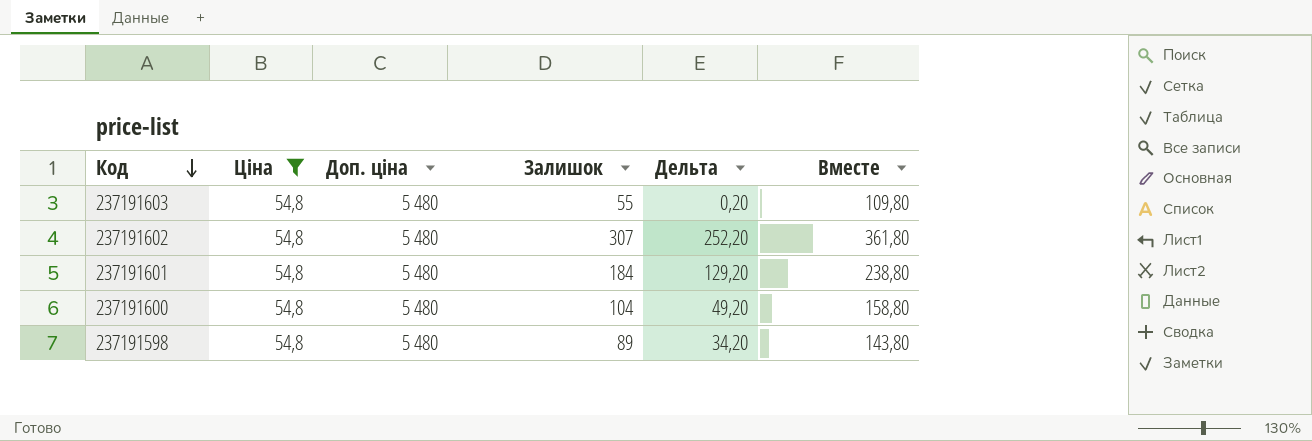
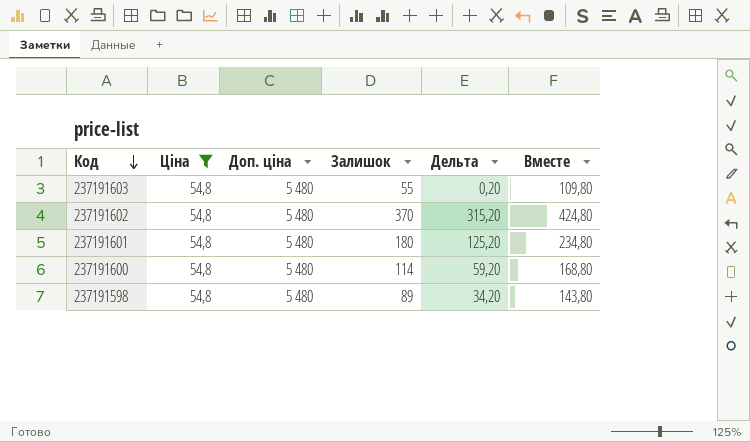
237191602 | Залишок: 307 -> 370
237191602 | Дельта: 252,20 -> 315,20
237191602 | Вместе: 361,80 -> 424,80
237191601 | Залишок: 184 -> 180
237191601 | Дельта: 129,20 -> 125,20
237191601 | Вместе: 238,80 -> 234,80
237191600 | Залишок: 104 -> 114
237191600 | Дельта: 49,20 -> 59,20
237191600 | Вместе: 158,80 -> 168,80

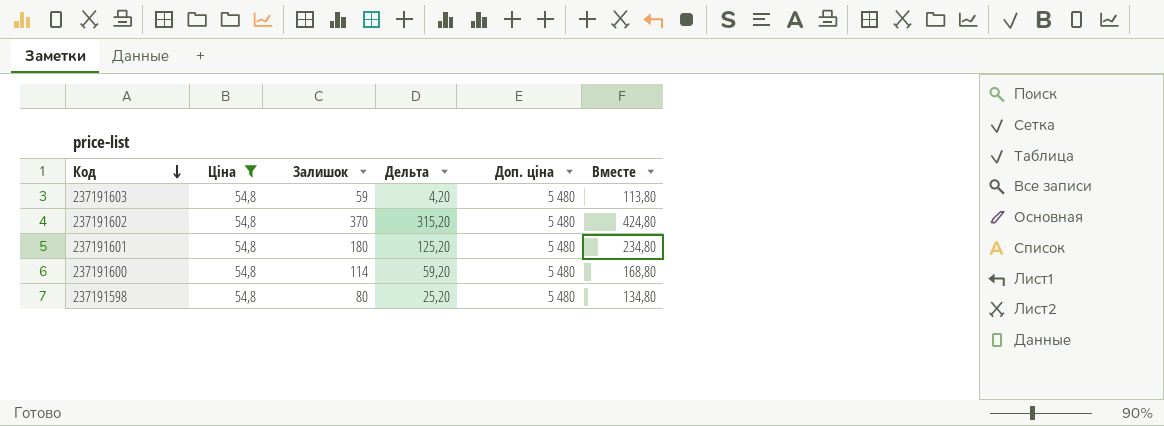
column Доп. ціна | position: 3 -> 5
237191603 | Залишок: 55 -> 59
237191603 | Дельта: 0,20 -> 4,20
237191603 | Вместе: 109,80 -> 113,80
237191598 | Залишок: 89 -> 80
237191598 | Дельта: 34,20 -> 25,20
237191598 | Вместе: 143,80 -> 134,80

